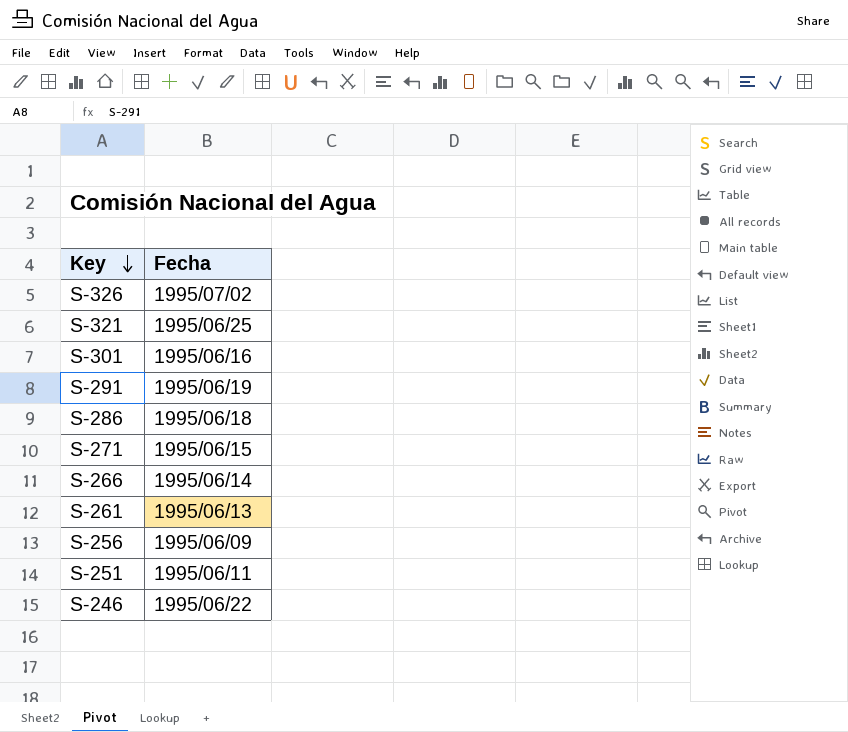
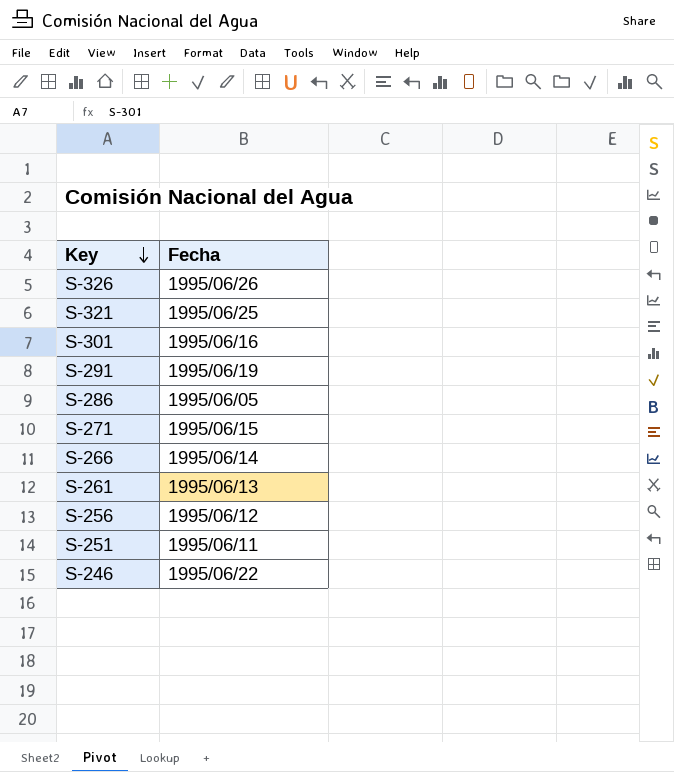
S-326 | Fecha: 1995/07/02 -> 1995/06/26
S-286 | Fecha: 1995/06/18 -> 1995/06/05
S-256 | Fecha: 1995/06/09 -> 1995/06/12

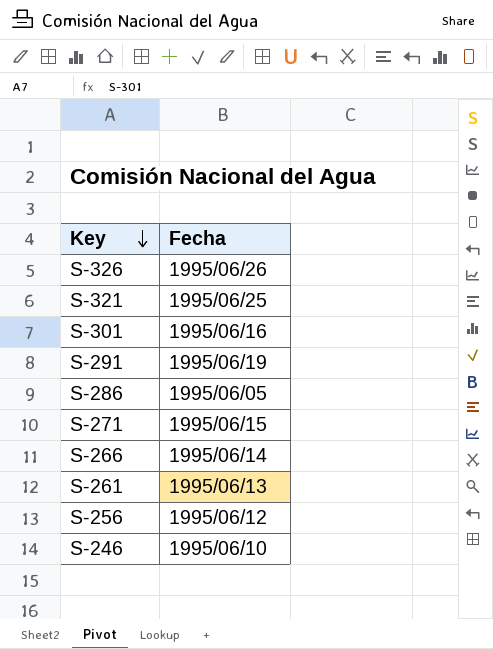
row S-251: 1995/06/11 -> none
S-246 | Fecha: 1995/06/22 -> 1995/06/10

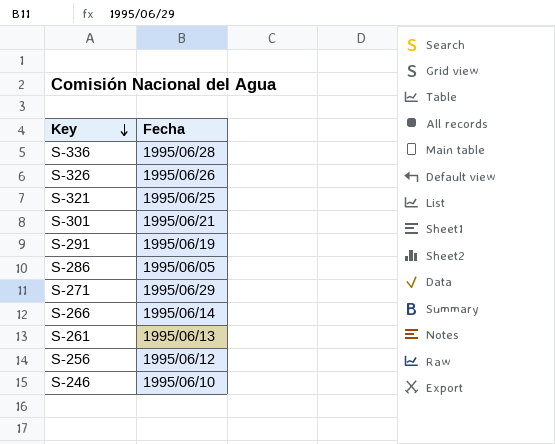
row S-336: none -> 1995/06/28
S-301 | Fecha: 1995/06/16 -> 1995/06/21
S-271 | Fecha: 1995/06/15 -> 1995/06/29

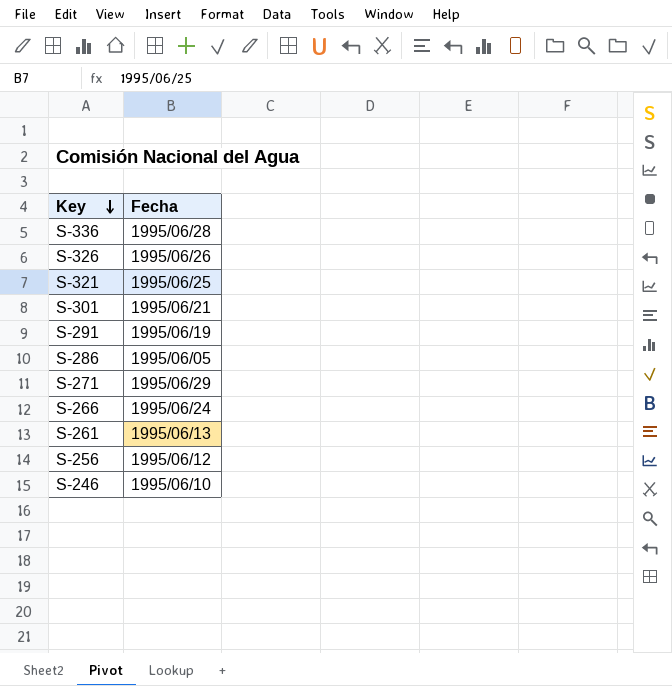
S-266 | Fecha: 1995/06/14 -> 1995/06/24

